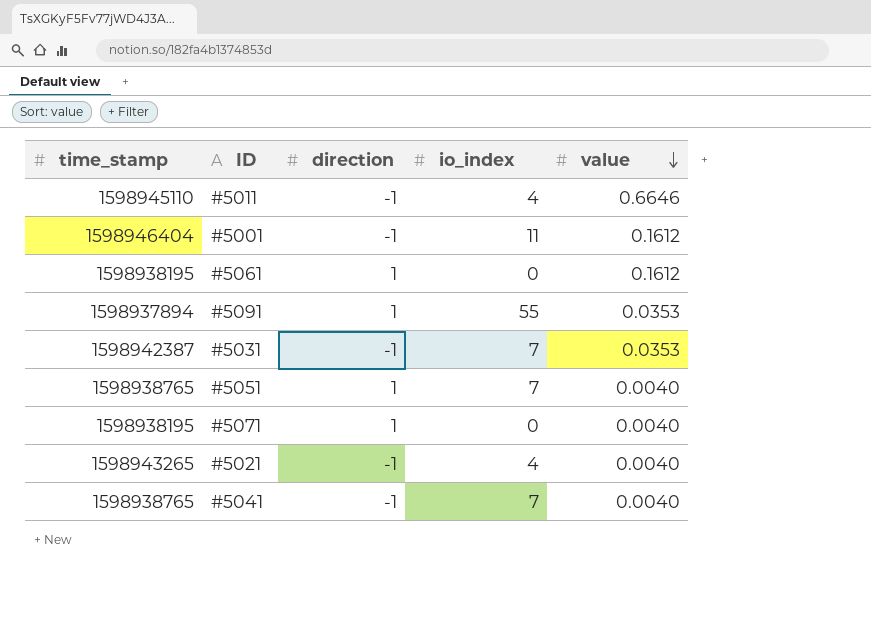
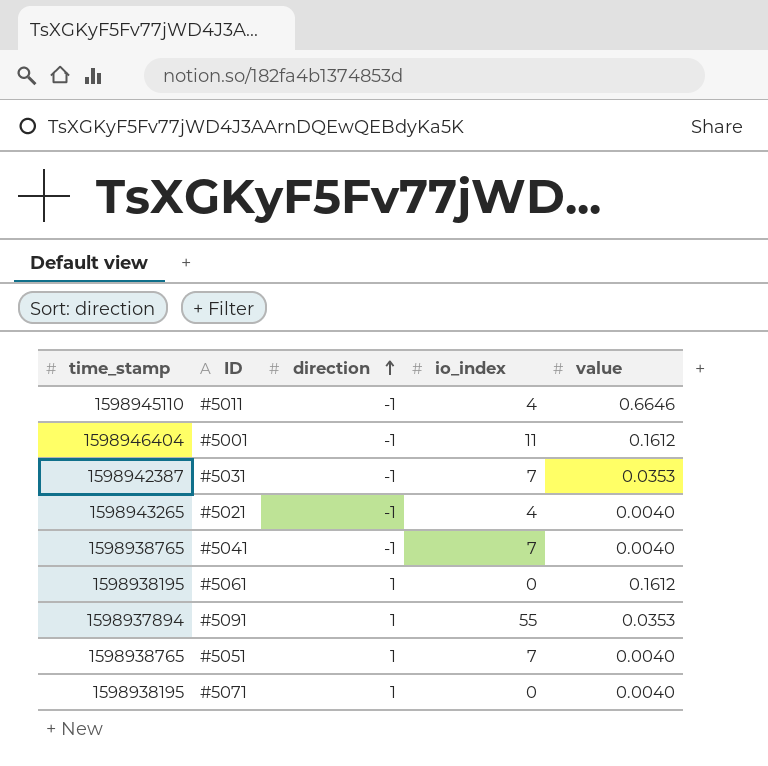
row order: value descending -> direction ascending

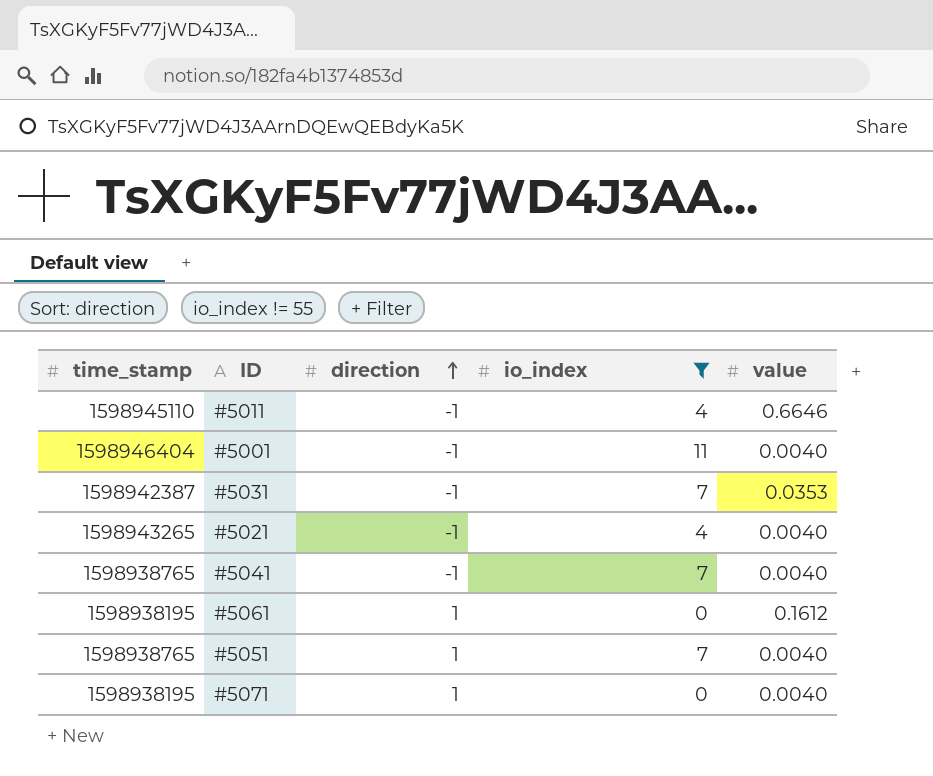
filter: none -> io_index != 55
#5001 | value: 0.1612 -> 0.0040

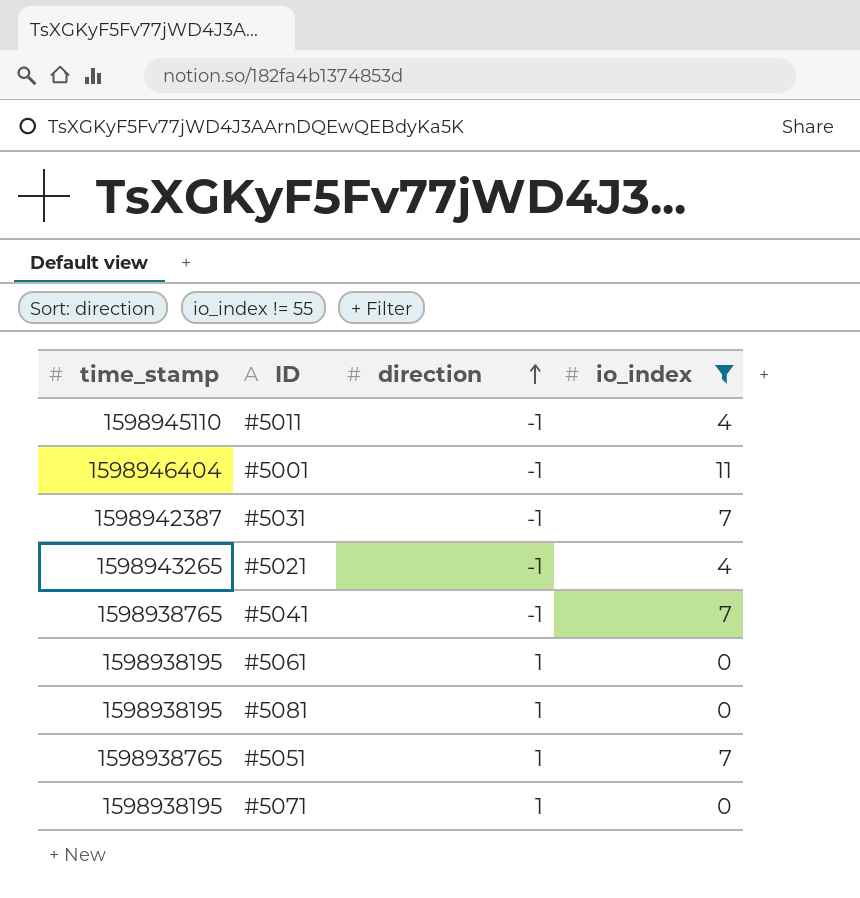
column value | position: 5 -> none
row #5081: none -> 1598938195 | 1 | 0

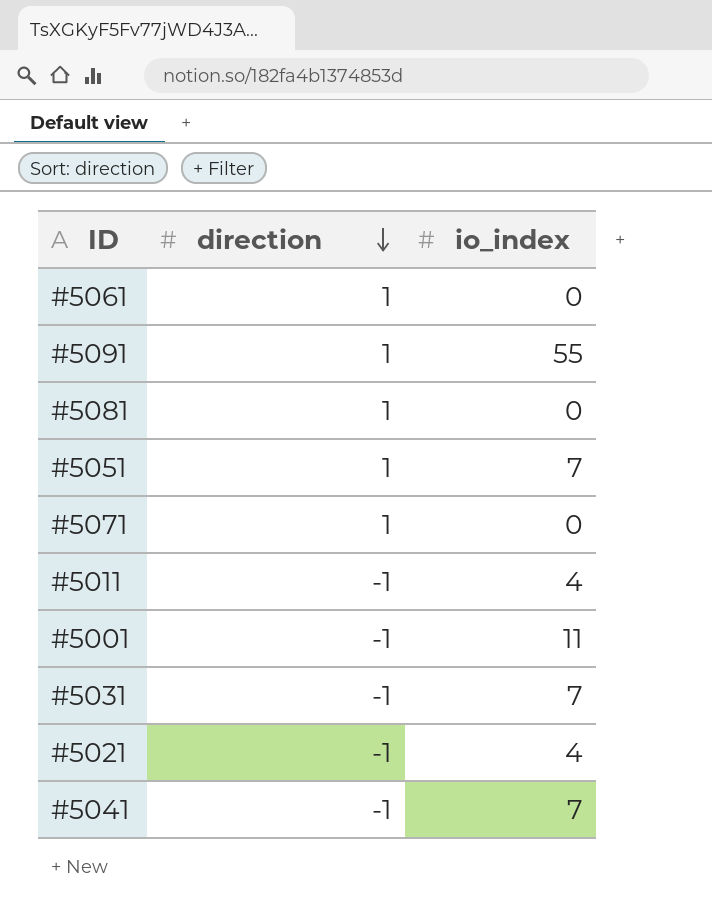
filter: io_index != 55 -> none
row order: direction ascending -> direction descending
column time_stamp | position: 1 -> none

